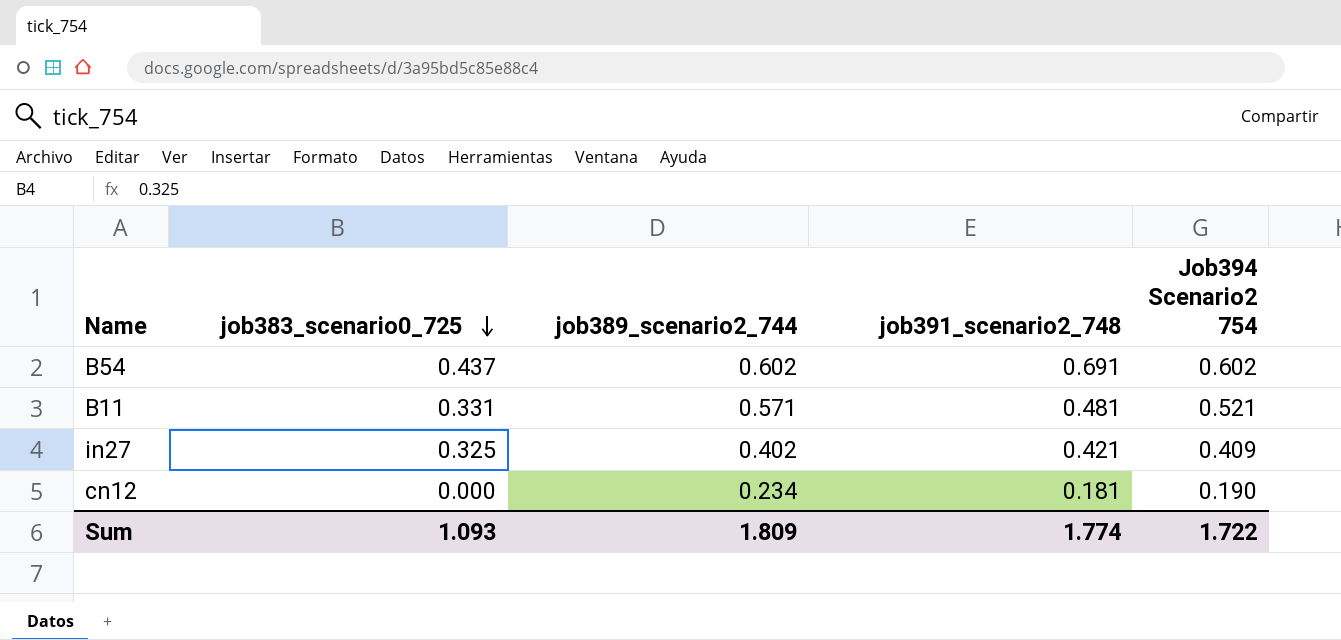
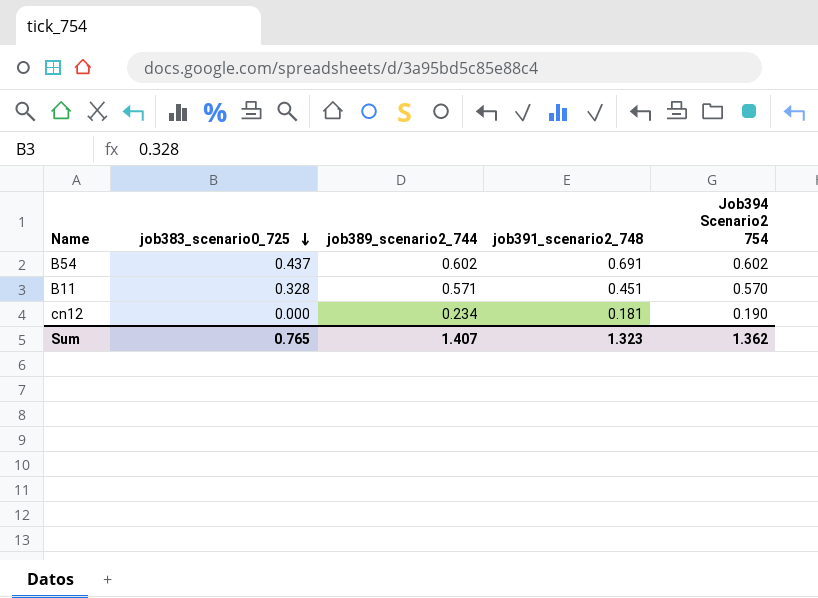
row in27: 0.325 | 0.402 | 0.421 | 0.409 -> none
B11 | job383_scenario0_725: 0.331 -> 0.328
B11 | job391_scenario2_748: 0.481 -> 0.451
B11 | Job394 Scenario2 754: 0.521 -> 0.570
Sum | job383_scenario0_725: 1.093 -> 0.765
Sum | job389_scenario2_744: 1.809 -> 1.407
Sum | job391_scenario2_748: 1.774 -> 1.323
Sum | Job394 Scenario2 754: 1.722 -> 1.362

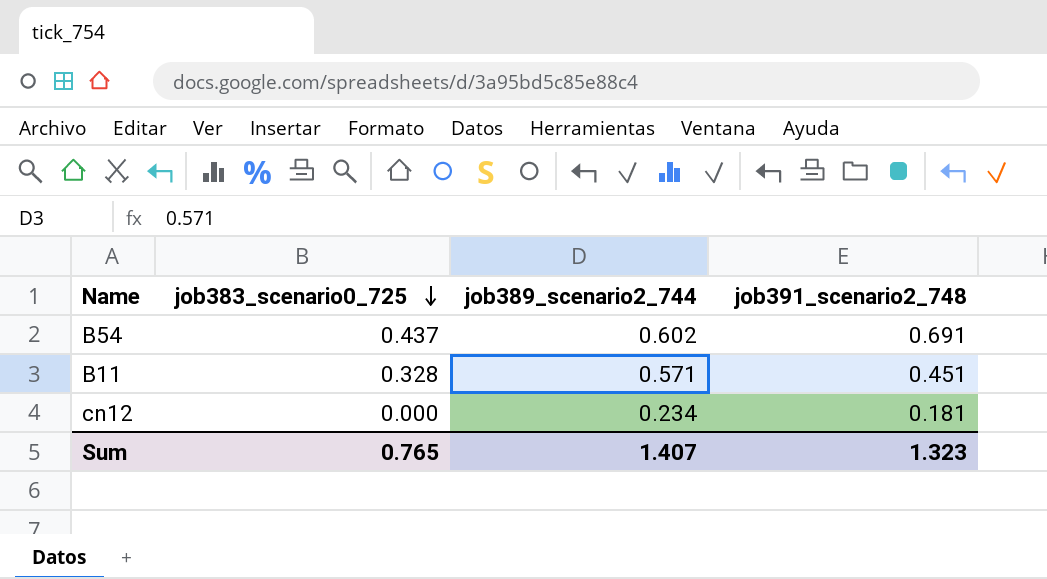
column Job394 Scenario2 754 | position: 5 -> none

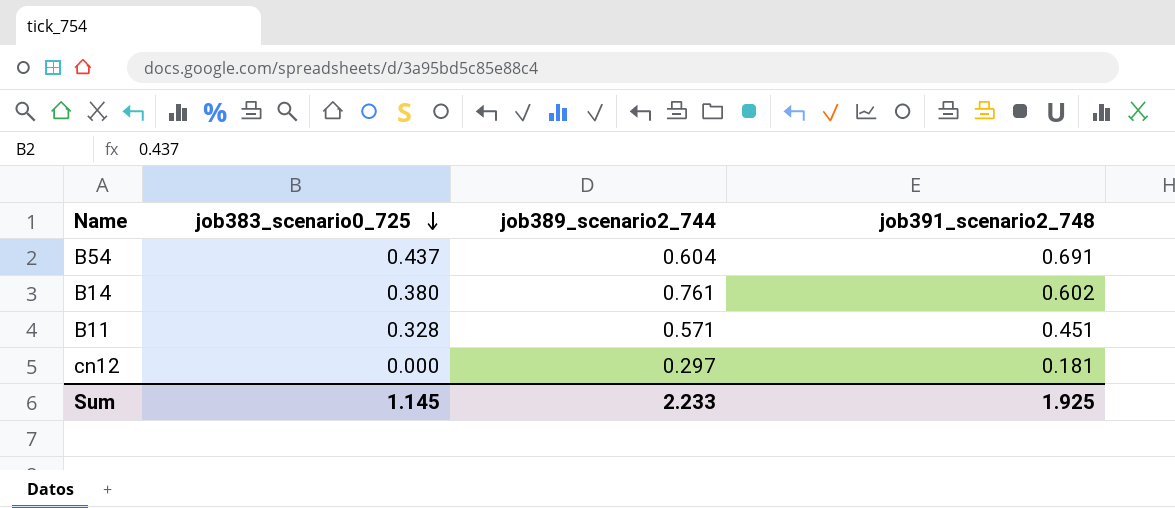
B54 | job389_scenario2_744: 0.602 -> 0.604
row B14: none -> 0.380 | 0.761 | 0.602
cn12 | job389_scenario2_744: 0.234 -> 0.297
Sum | job383_scenario0_725: 0.765 -> 1.145
Sum | job389_scenario2_744: 1.407 -> 2.233
Sum | job391_scenario2_748: 1.323 -> 1.925

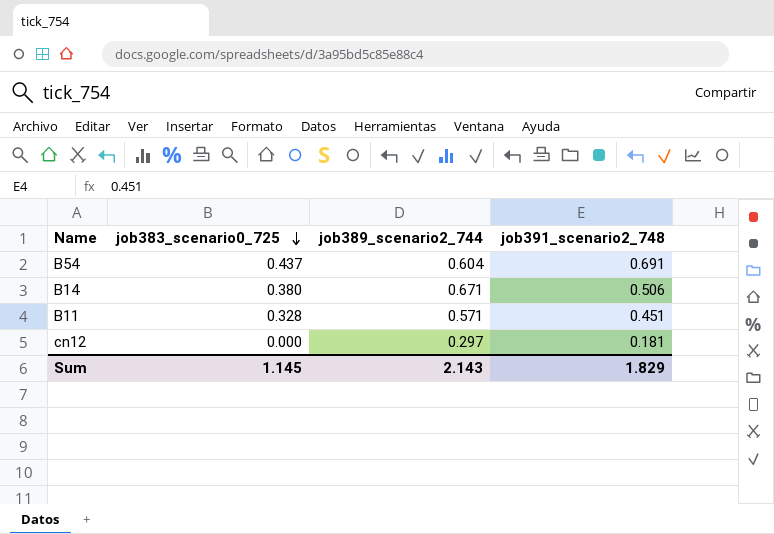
B14 | job389_scenario2_744: 0.761 -> 0.671
B14 | job391_scenario2_748: 0.602 -> 0.506
Sum | job389_scenario2_744: 2.233 -> 2.143
Sum | job391_scenario2_748: 1.925 -> 1.829

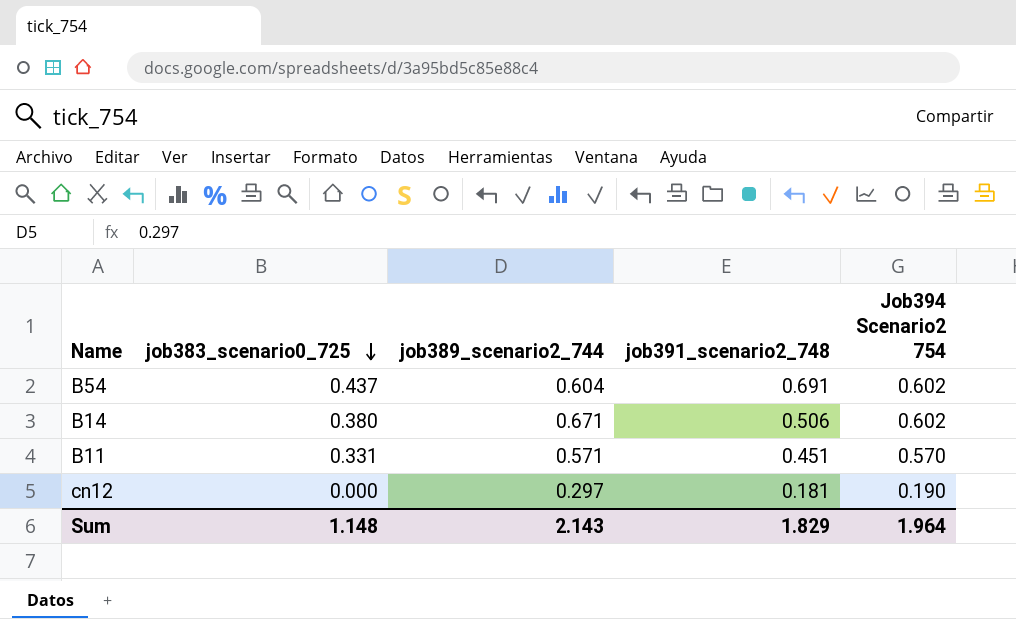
column Job394 Scenario2 754 | position: none -> 5
B11 | job383_scenario0_725: 0.328 -> 0.331
Sum | job383_scenario0_725: 1.145 -> 1.148

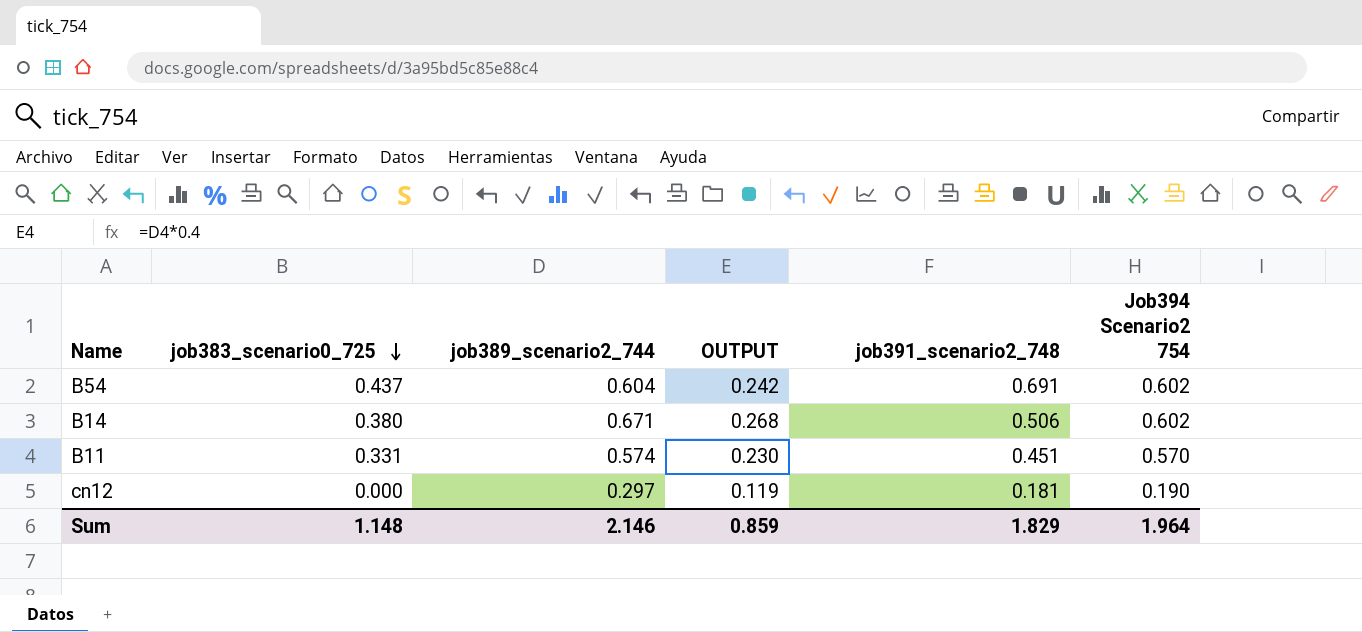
column OUTPUT | formula: none -> [job389_scenario2_744] * 0.4
B11 | job389_scenario2_744: 0.571 -> 0.574
Sum | job389_scenario2_744: 2.143 -> 2.146

